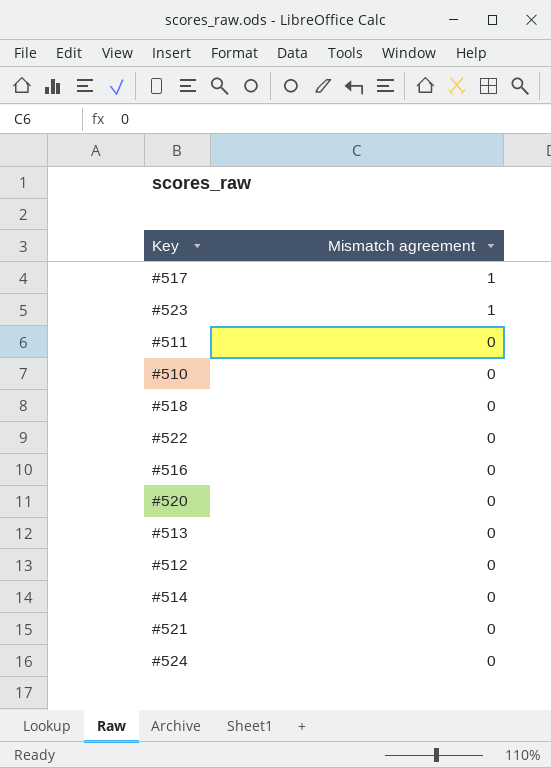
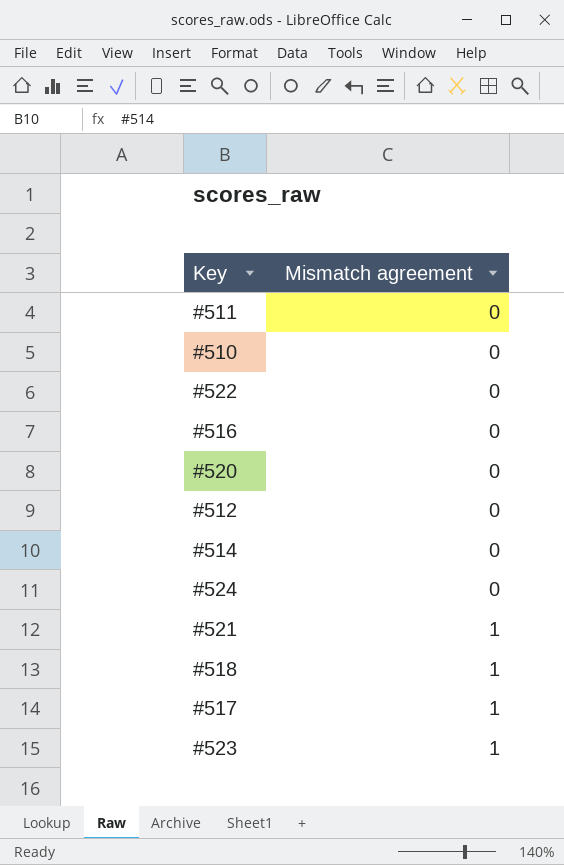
row order: Mismatch agreement descending -> Mismatch agreement ascending
row #513: 0 -> none
#521 | Mismatch agreement: 0 -> 1
#518 | Mismatch agreement: 0 -> 1

